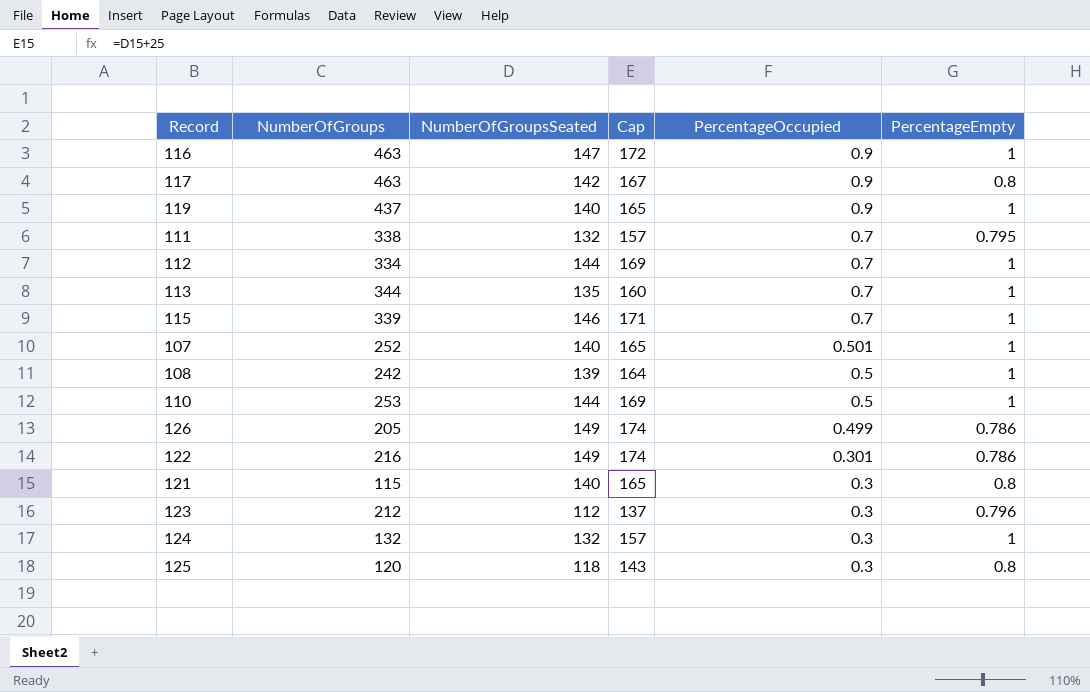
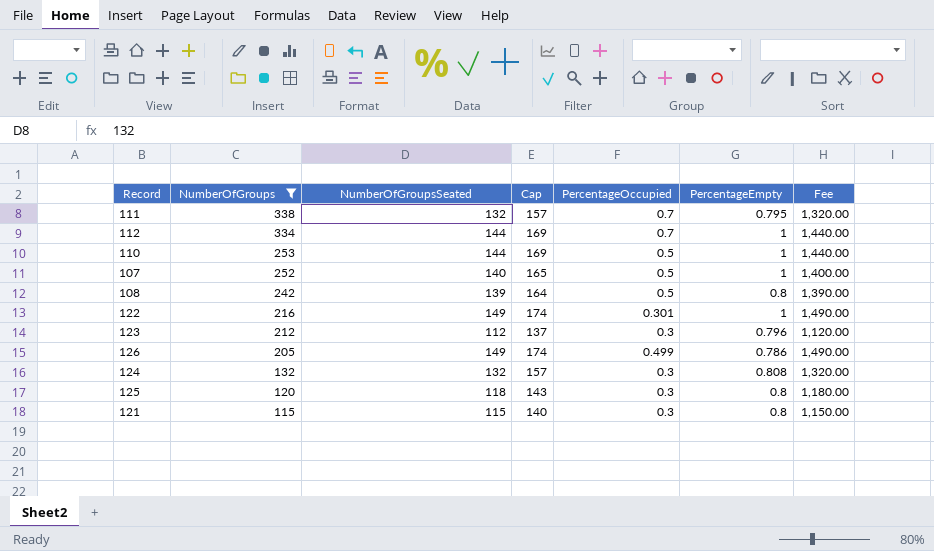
filter: none -> NumberOfGroups <= 338
row order: PercentageOccupied descending -> NumberOfGroups descending
column Fee | formula: none -> [NumberOfGroupsSeated] * 10
107 | PercentageOccupied: 0.501 -> 0.5
108 | PercentageEmpty: 1 -> 0.8
122 | PercentageEmpty: 0.786 -> 1
124 | PercentageEmpty: 1 -> 0.808
121 | NumberOfGroupsSeated: 140 -> 115
121 | Cap: 165 -> 140

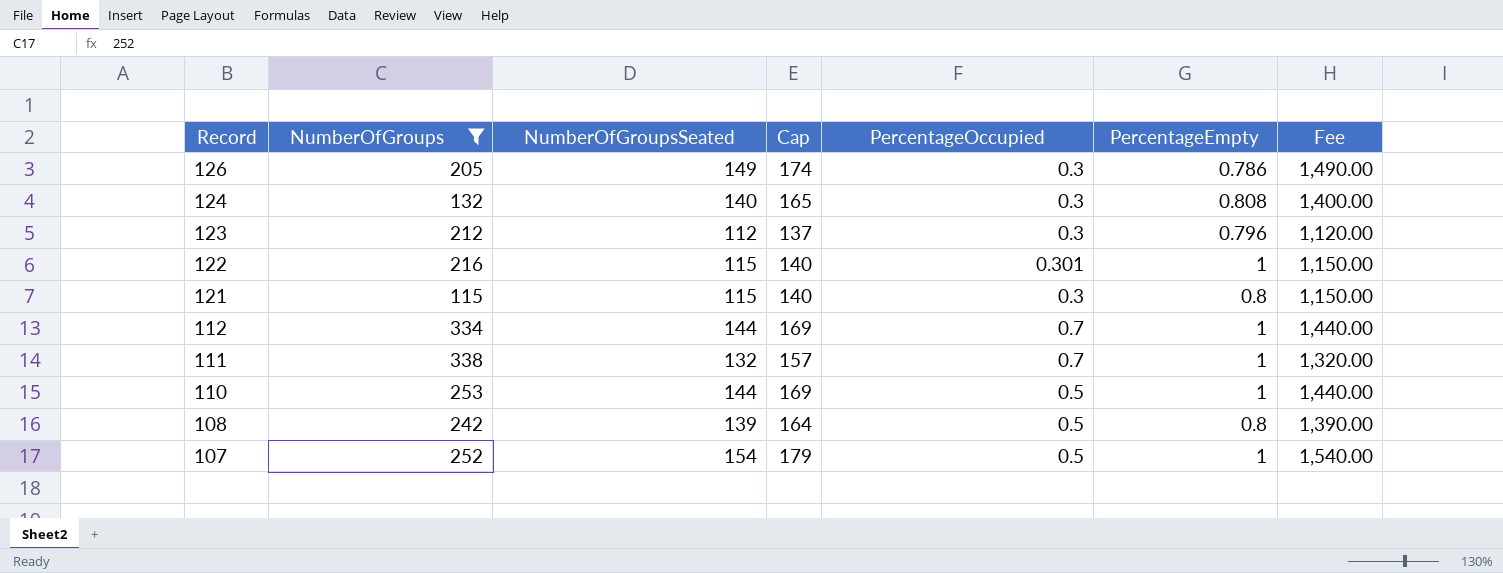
row order: NumberOfGroups descending -> Record descending
row 125: 120 | 118 | 143 | 0.3 | 0.8 | 1,180.00 -> none
126 | PercentageOccupied: 0.499 -> 0.3
124 | NumberOfGroupsSeated: 132 -> 140
124 | Cap: 157 -> 165
124 | Fee: 1,320.00 -> 1,400.00
122 | NumberOfGroupsSeated: 149 -> 115
122 | Cap: 174 -> 140
122 | Fee: 1,490.00 -> 1,150.00
111 | PercentageEmpty: 0.795 -> 1
107 | NumberOfGroupsSeated: 140 -> 154
107 | Cap: 165 -> 179
107 | Fee: 1,400.00 -> 1,540.00

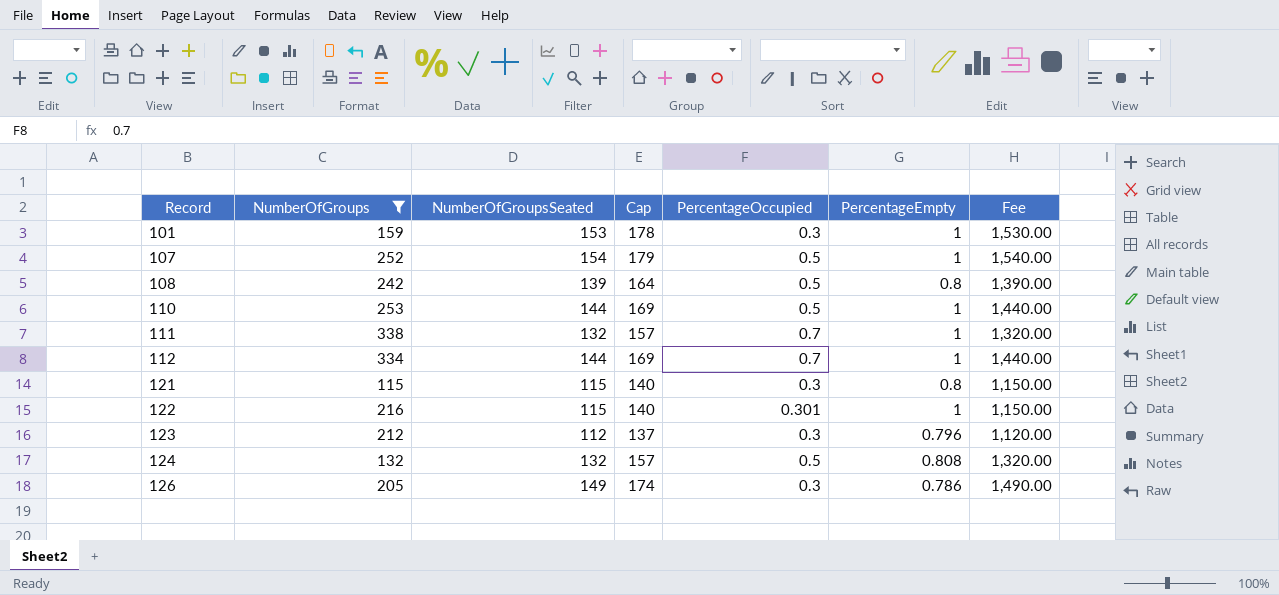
row order: Record descending -> Record ascending
row 101: none -> 159 | 153 | 178 | 0.3 | 1 | 1,530.00
124 | NumberOfGroupsSeated: 140 -> 132
124 | Cap: 165 -> 157
124 | PercentageOccupied: 0.3 -> 0.5
124 | Fee: 1,400.00 -> 1,320.00

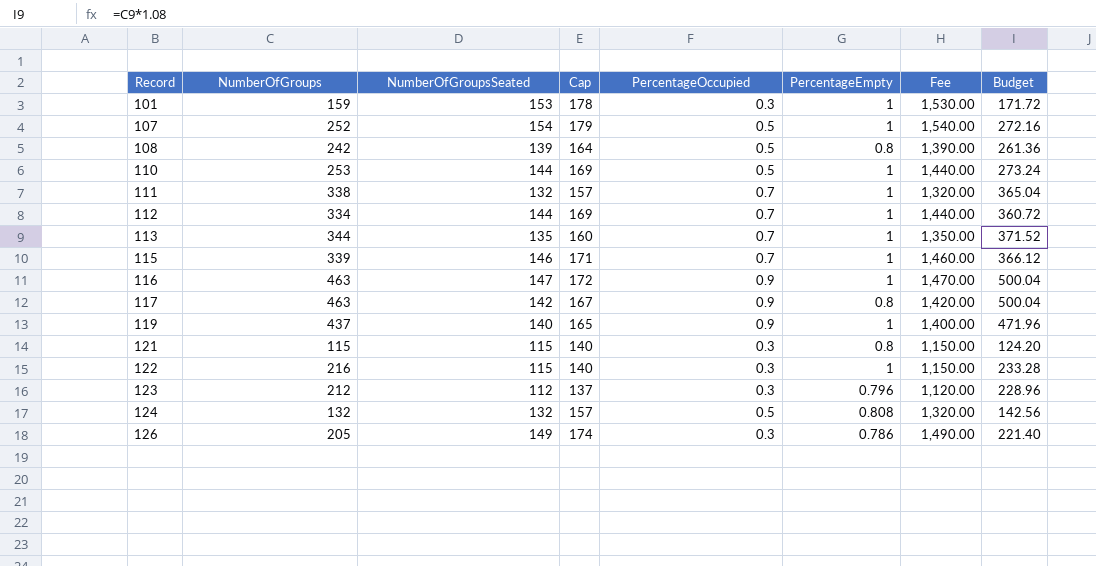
filter: NumberOfGroups <= 338 -> none
column Budget | formula: none -> [NumberOfGroups] * 1.08
122 | PercentageOccupied: 0.301 -> 0.3

